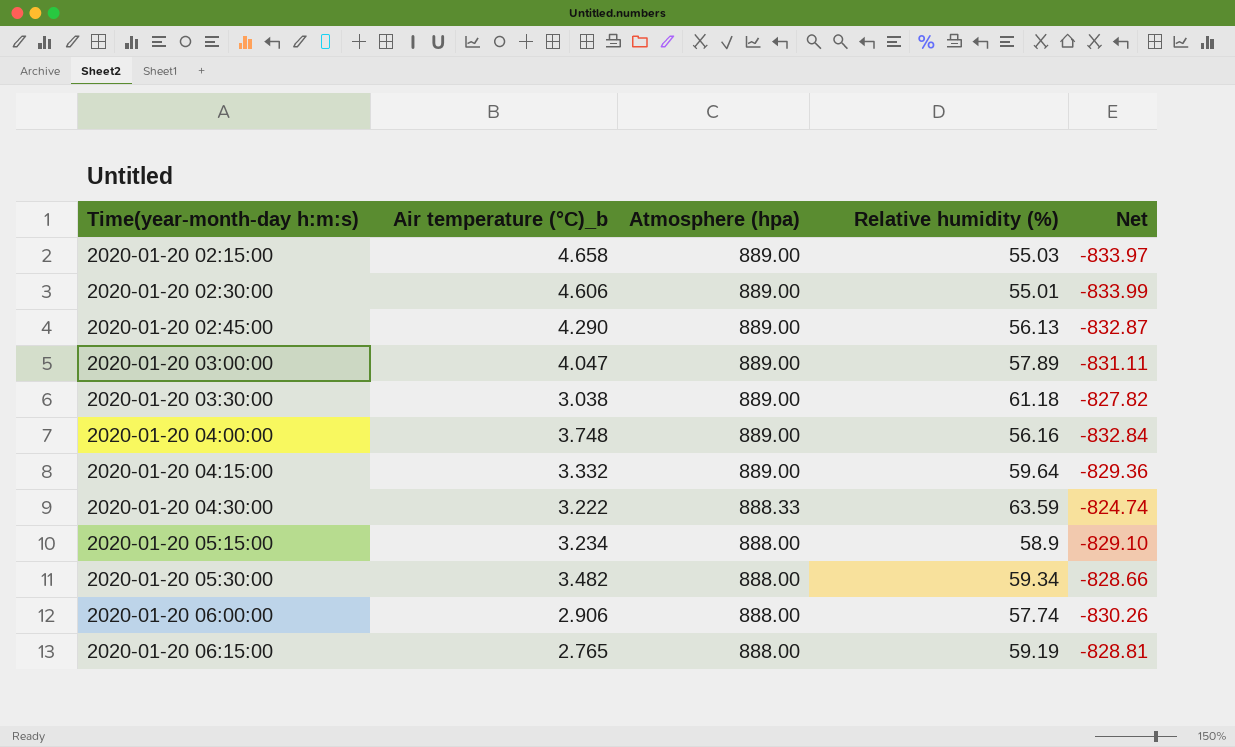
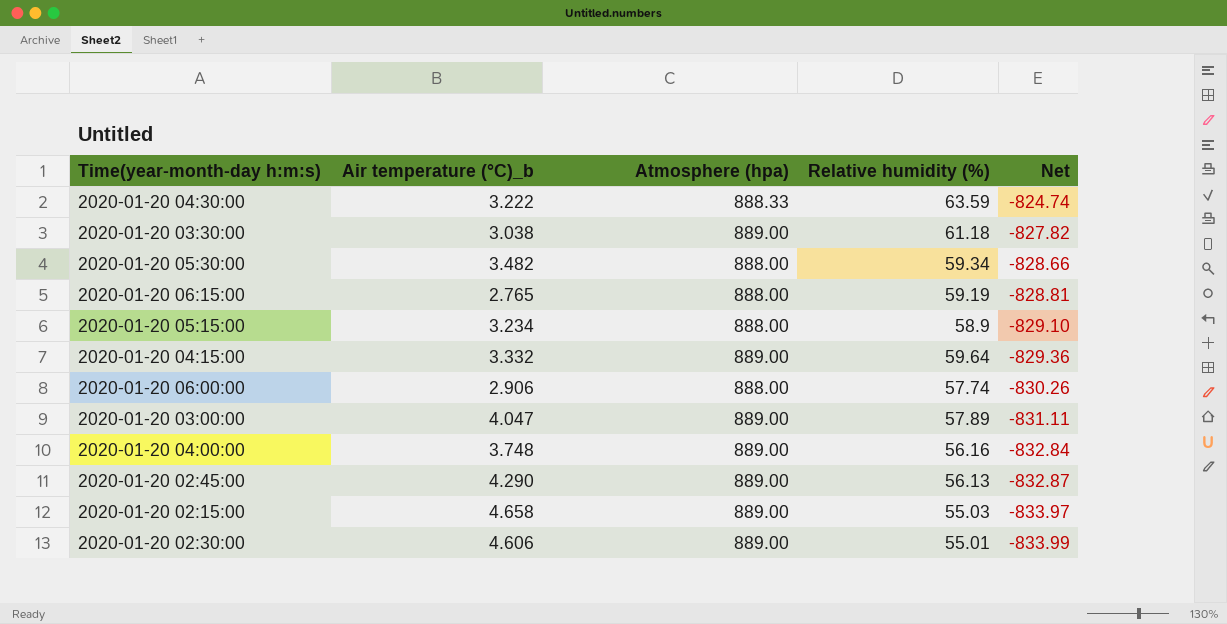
row order: Time(year-month-day h:m:s) ascending -> Net descending

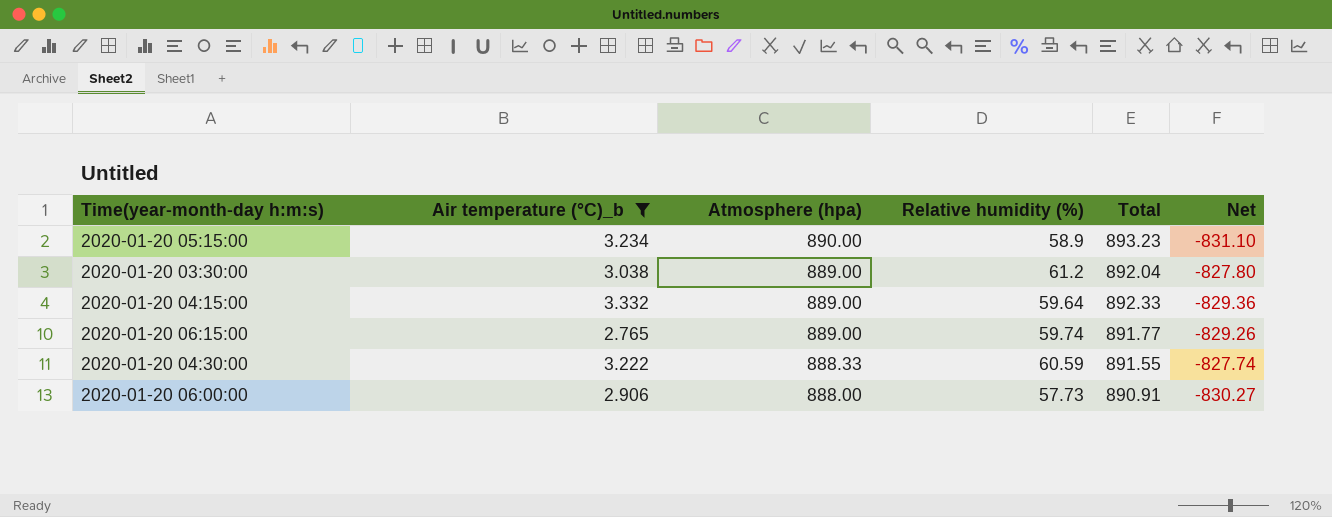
filter: none -> Air temperature (°C)_b <= 3.332
row order: Net descending -> Atmosphere (hpa) descending
column Total | formula: none -> [Air temperature (°C)_b] + [Atmosphere (hpa)]
2020-01-20 05:15:00 | Atmosphere (hpa): 888.00 -> 890.00
2020-01-20 05:15:00 | Net: -829.10 -> -831.10
2020-01-20 03:30:00 | Relative humidity (%): 61.18 -> 61.2
2020-01-20 03:30:00 | Net: -827.82 -> -827.80
2020-01-20 06:15:00 | Atmosphere (hpa): 888.00 -> 889.00
2020-01-20 06:15:00 | Relative humidity (%): 59.19 -> 59.74
2020-01-20 06:15:00 | Net: -828.81 -> -829.26
2020-01-20 04:30:00 | Relative humidity (%): 63.59 -> 60.59
2020-01-20 04:30:00 | Net: -824.74 -> -827.74
2020-01-20 06:00:00 | Relative humidity (%): 57.74 -> 57.73
2020-01-20 06:00:00 | Net: -830.26 -> -830.27

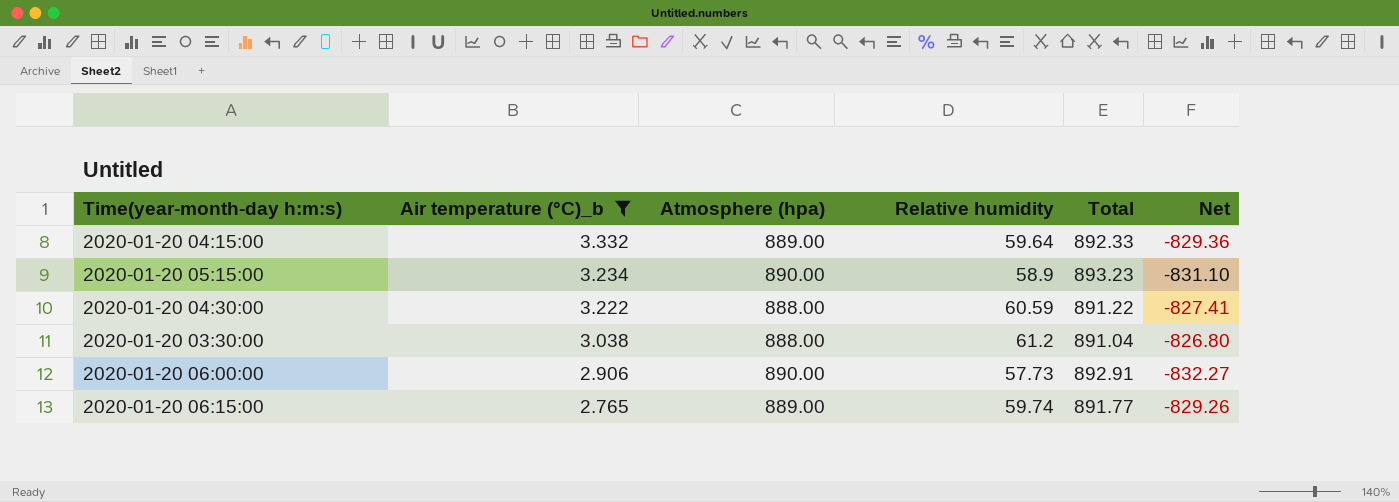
row order: Atmosphere (hpa) descending -> Air temperature (°C)_b descending
column name: Relative humidity (%) -> Relative humidity
2020-01-20 04:30:00 | Atmosphere (hpa): 888.33 -> 888.00
2020-01-20 04:30:00 | Total: 891.55 -> 891.22
2020-01-20 04:30:00 | Net: -827.74 -> -827.41
2020-01-20 03:30:00 | Atmosphere (hpa): 889.00 -> 888.00
2020-01-20 03:30:00 | Total: 892.04 -> 891.04
2020-01-20 03:30:00 | Net: -827.80 -> -826.80
2020-01-20 06:00:00 | Atmosphere (hpa): 888.00 -> 890.00
2020-01-20 06:00:00 | Total: 890.91 -> 892.91
2020-01-20 06:00:00 | Net: -830.27 -> -832.27

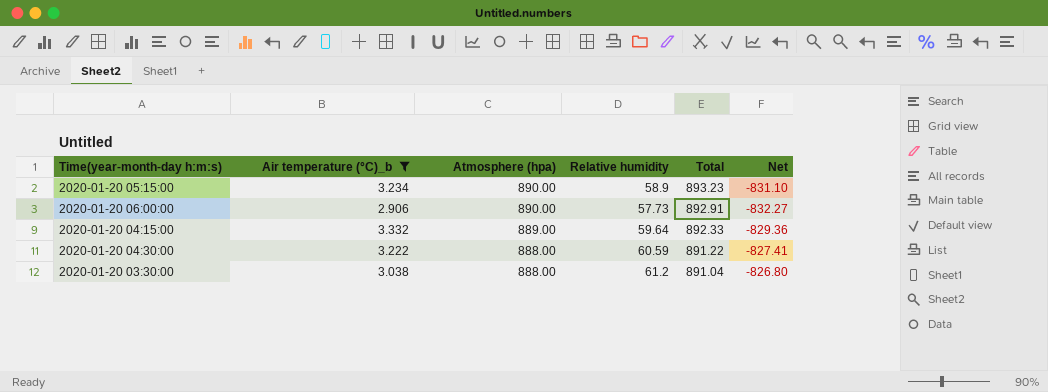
row order: Air temperature (°C)_b descending -> Atmosphere (hpa) descending
row 2020-01-20 06:15:00: 2.765 | 889.00 | 59.74 | 891.77 | -829.26 -> none

